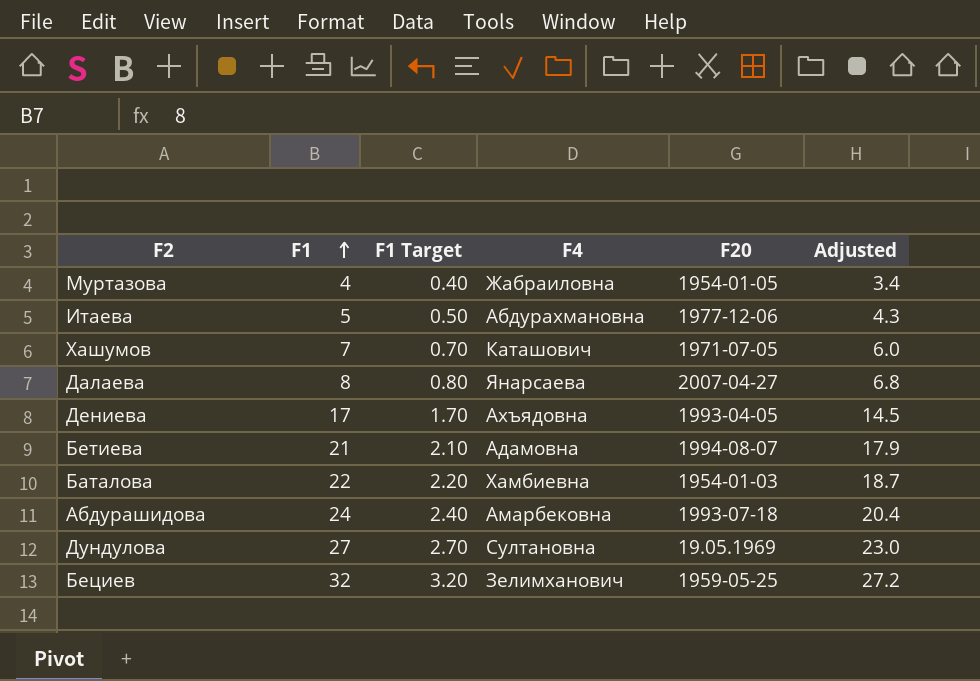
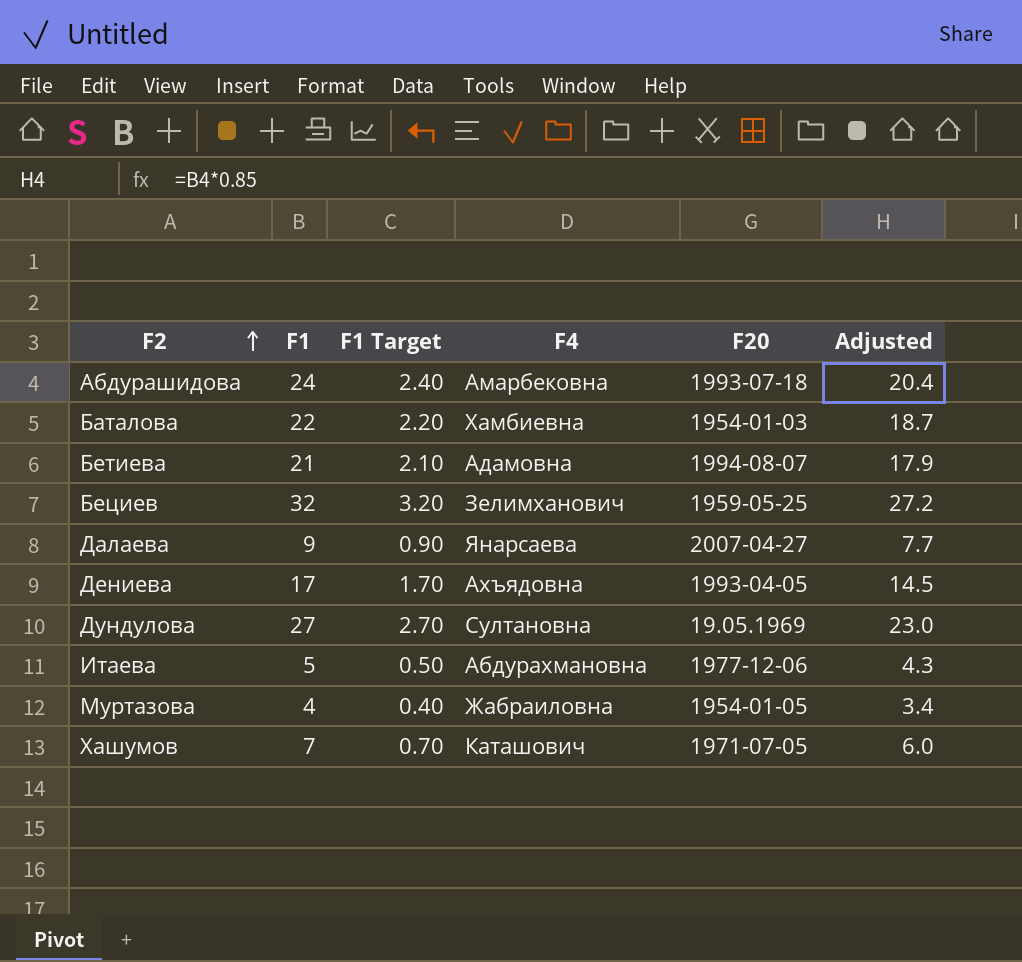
row order: F1 ascending -> F2 ascending
Далаева | F1: 8 -> 9
Далаева | F1 Target: 0.80 -> 0.90
Далаева | Adjusted: 6.8 -> 7.7

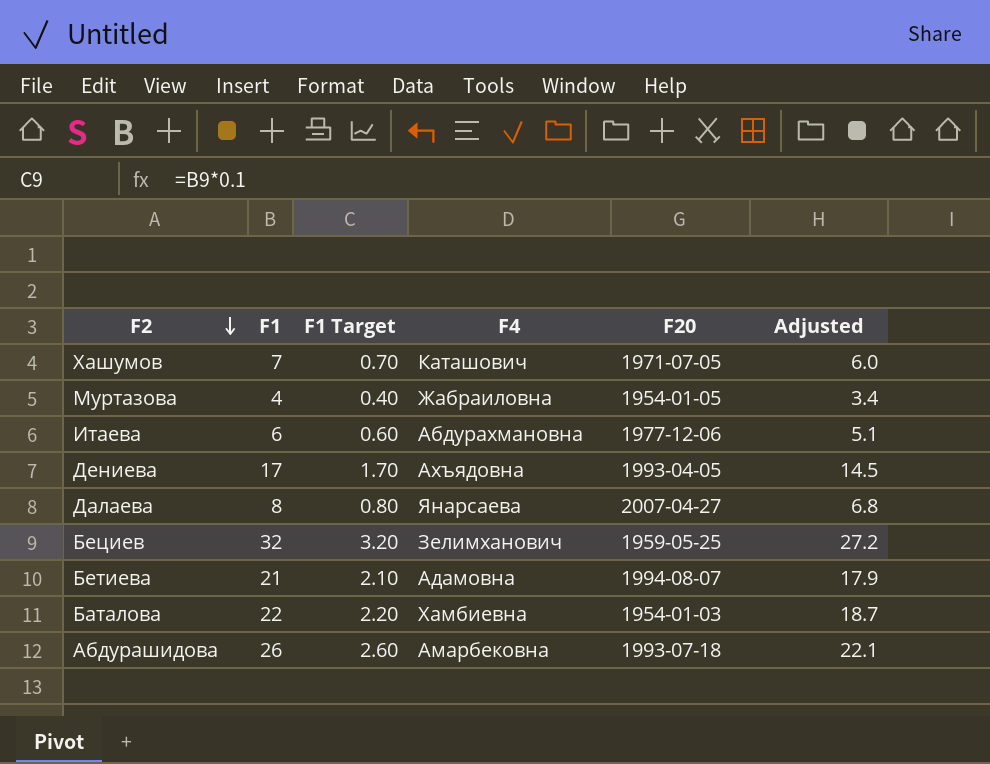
row order: F2 ascending -> F2 descending
row Дундулова: 27 | 2.70 | Султановна | 19.05.1969 | 23.0 -> none
Итаева | F1: 5 -> 6
Итаева | F1 Target: 0.50 -> 0.60
Итаева | Adjusted: 4.3 -> 5.1
Далаева | F1: 9 -> 8
Далаева | F1 Target: 0.90 -> 0.80
Далаева | Adjusted: 7.7 -> 6.8
Абдурашидова | F1: 24 -> 26
Абдурашидова | F1 Target: 2.40 -> 2.60
Абдурашидова | Adjusted: 20.4 -> 22.1

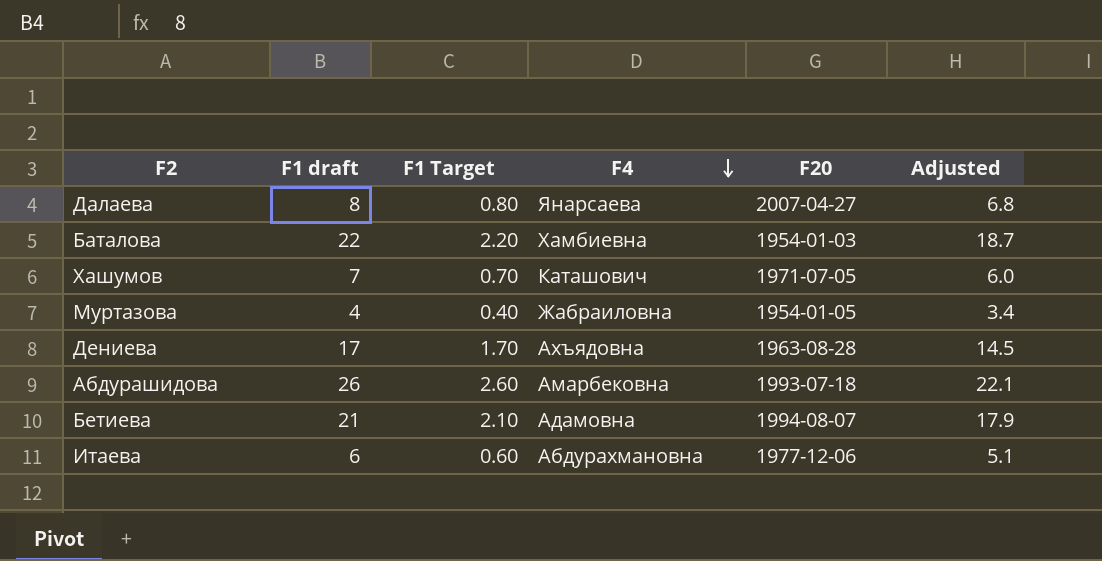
row order: F2 descending -> F4 descending
column name: F1 -> F1 draft
row Бециев: 32 | 3.20 | Зелимханович | 1959-05-25 | 27.2 -> none
Дениева | F20: 1993-04-05 -> 1963-08-28

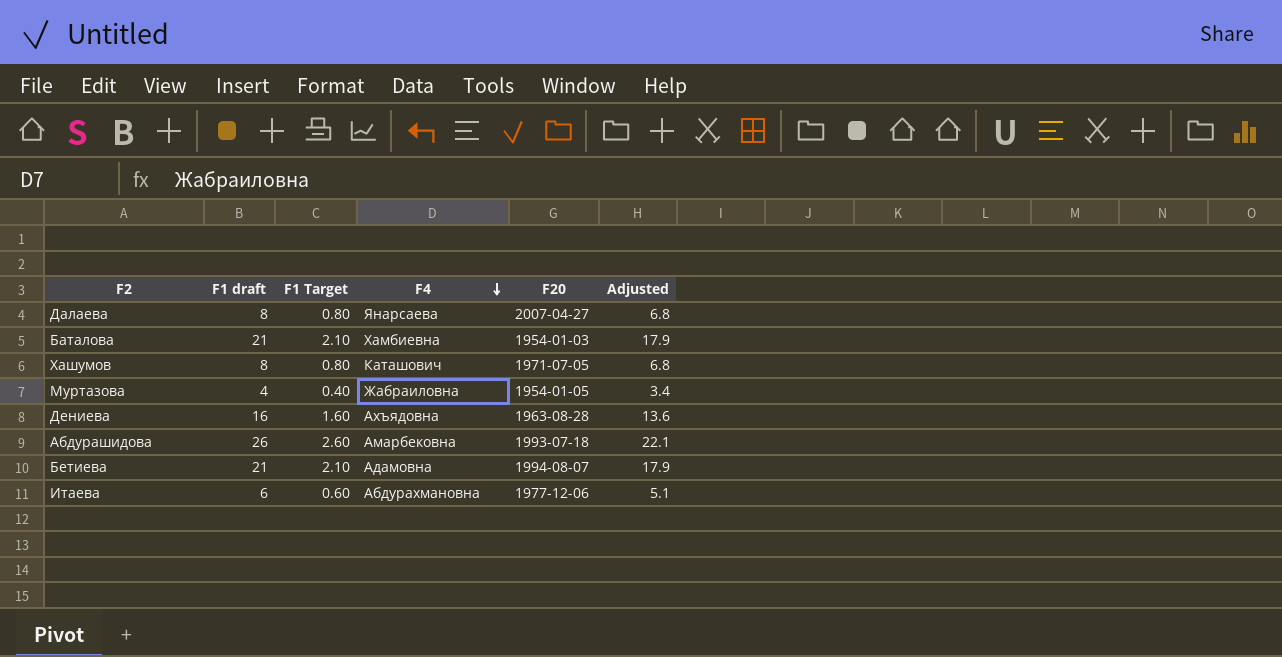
Баталова | F1 draft: 22 -> 21
Баталова | F1 Target: 2.20 -> 2.10
Баталова | Adjusted: 18.7 -> 17.9
Хашумов | F1 draft: 7 -> 8
Хашумов | F1 Target: 0.70 -> 0.80
Хашумов | Adjusted: 6.0 -> 6.8
Дениева | F1 draft: 17 -> 16
Дениева | F1 Target: 1.70 -> 1.60
Дениева | Adjusted: 14.5 -> 13.6

